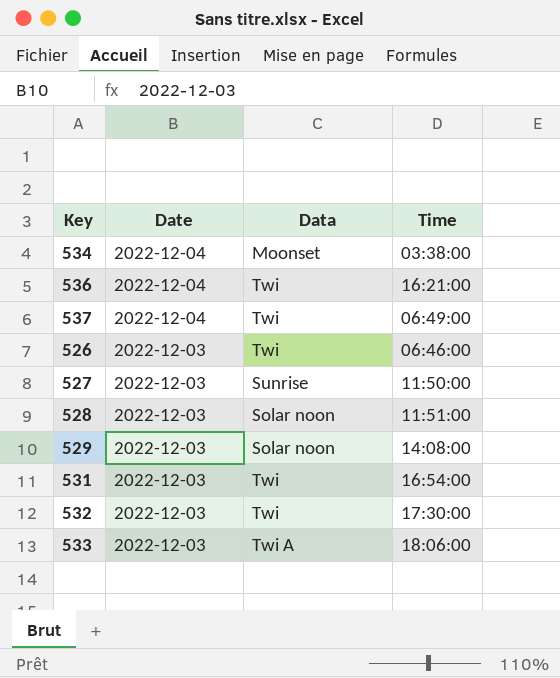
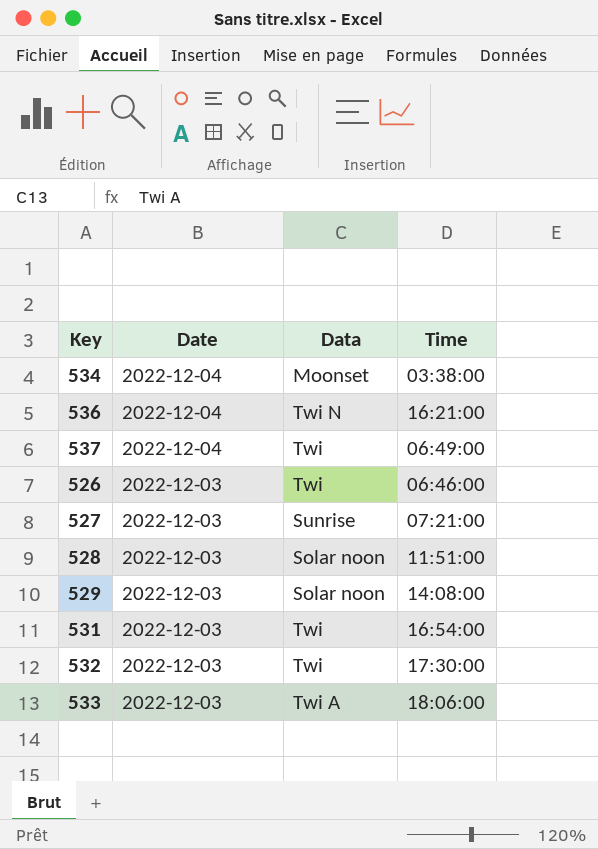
536 | Data: Twi -> Twi N
527 | Time: 11:50:00 -> 07:21:00

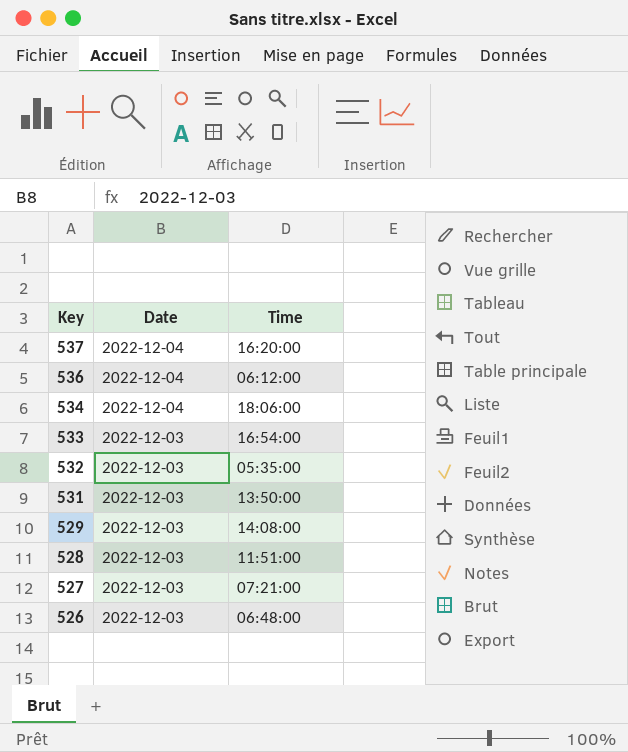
row order: Date descending -> Key descending
column Data | position: 3 -> none
537 | Time: 06:49:00 -> 16:20:00
536 | Time: 16:21:00 -> 06:12:00
534 | Time: 03:38:00 -> 18:06:00
533 | Time: 18:06:00 -> 16:54:00
532 | Time: 17:30:00 -> 05:35:00
531 | Time: 16:54:00 -> 13:50:00
526 | Time: 06:46:00 -> 06:48:00

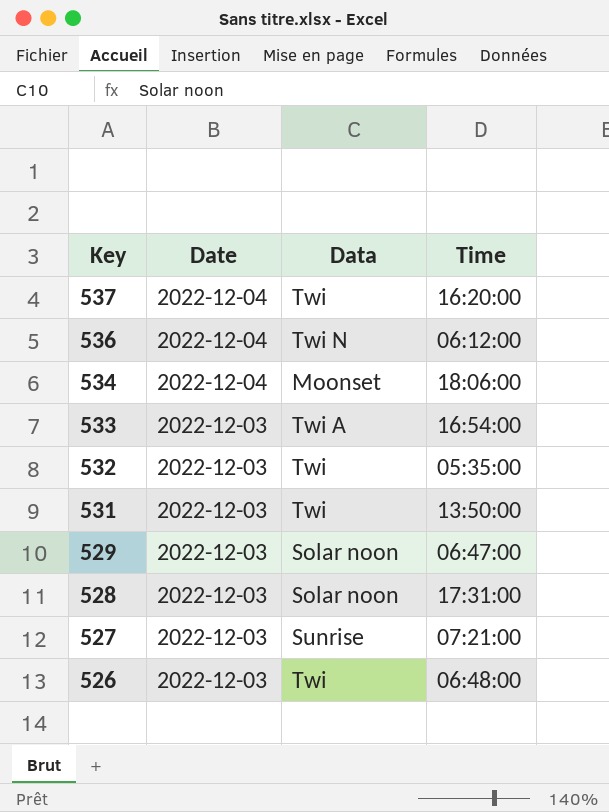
column Data | position: none -> 3
529 | Time: 14:08:00 -> 06:47:00
528 | Time: 11:51:00 -> 17:31:00

